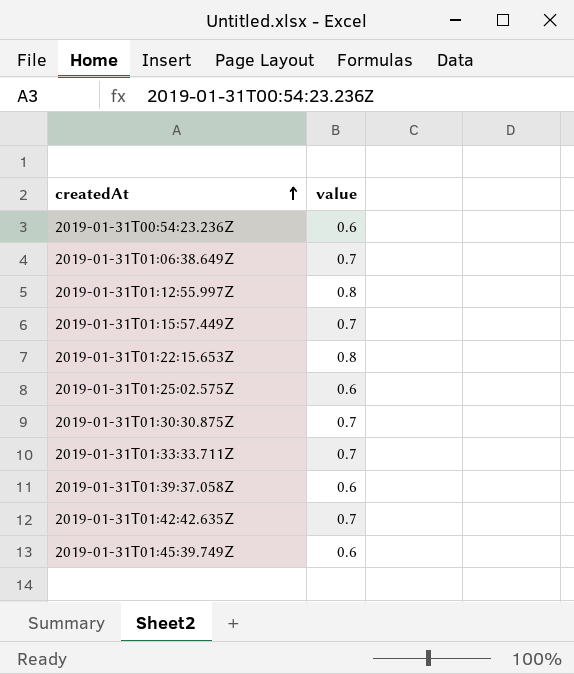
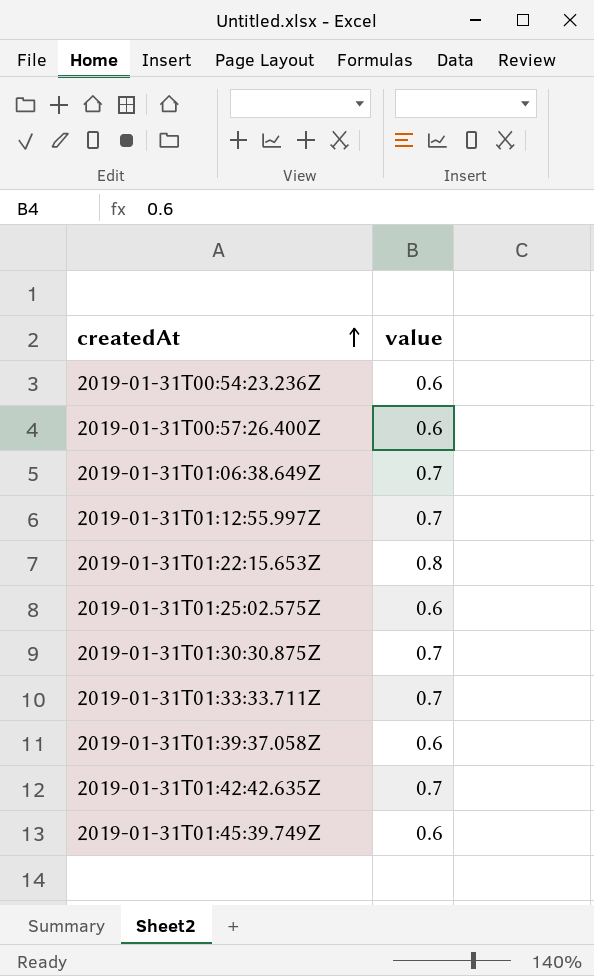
row 2019-01-31T01:15:57.449Z: 0.7 -> none
row 2019-01-31T00:57:26.400Z: none -> 0.6
2019-01-31T01:12:55.997Z | value: 0.8 -> 0.7

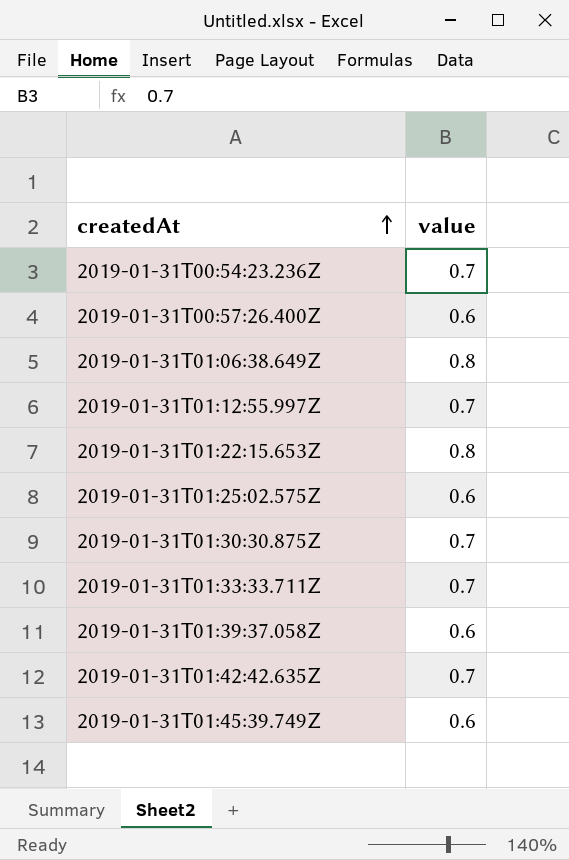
2019-01-31T00:54:23.236Z | value: 0.6 -> 0.7
2019-01-31T01:06:38.649Z | value: 0.7 -> 0.8

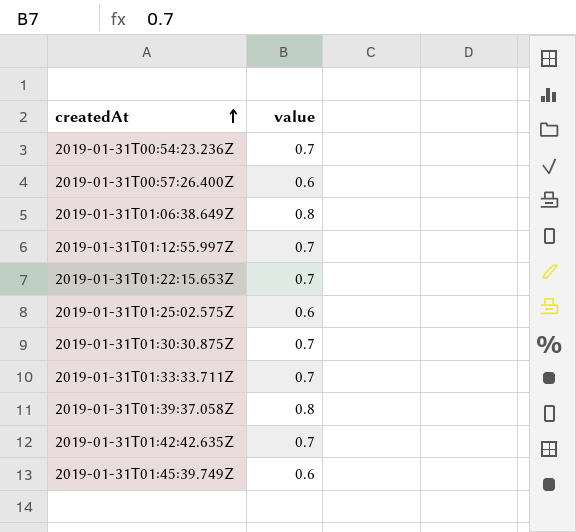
2019-01-31T01:22:15.653Z | value: 0.8 -> 0.7
2019-01-31T01:39:37.058Z | value: 0.6 -> 0.8

